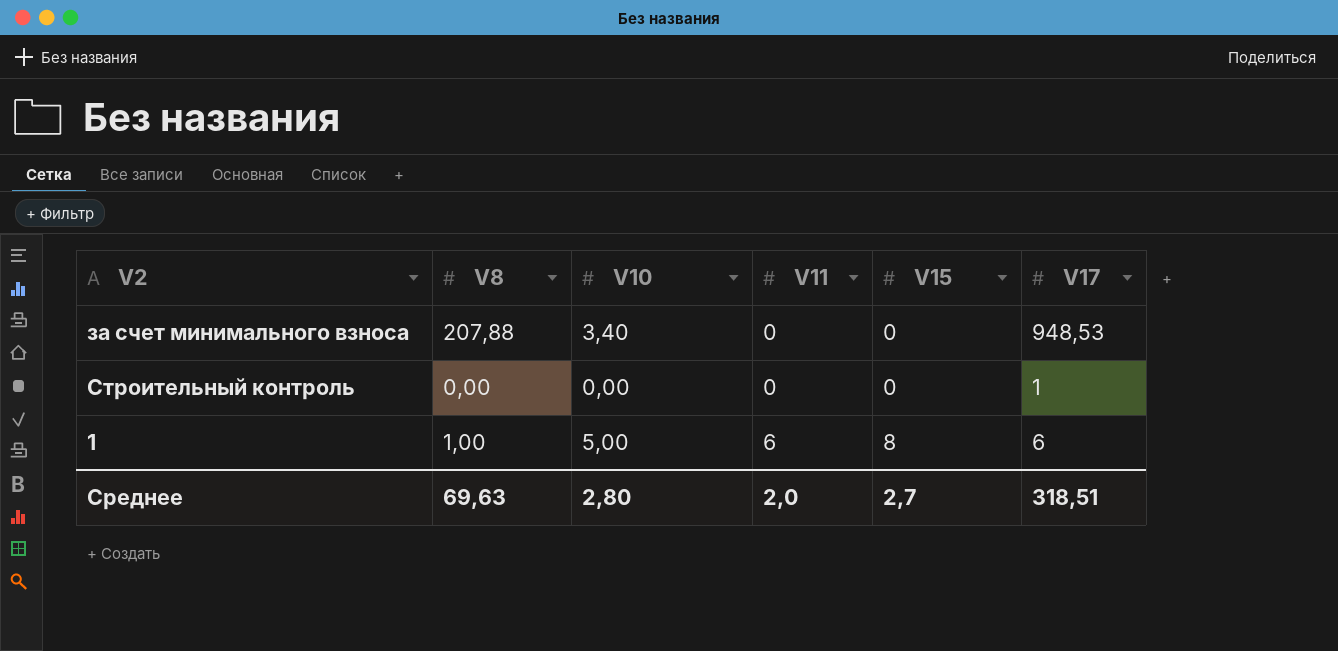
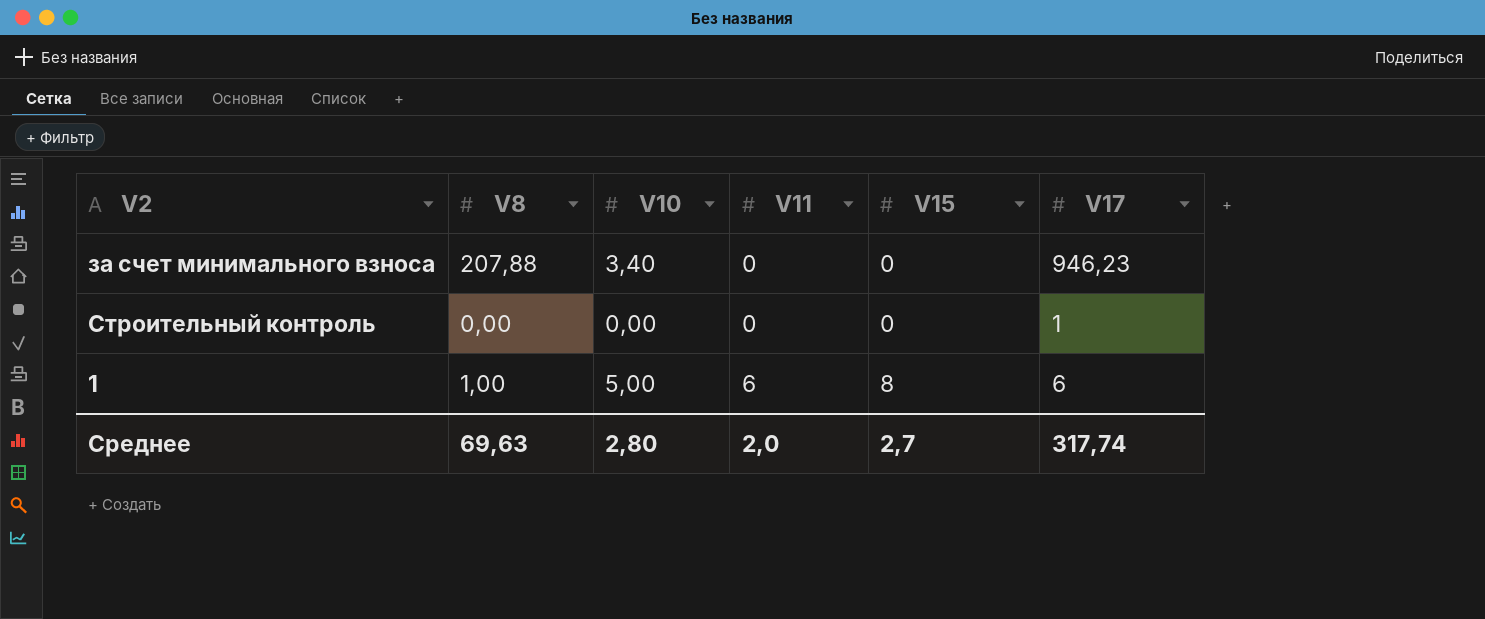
за счет минимального взноса | V17: 948,53 -> 946,23
Среднее | V17: 318,51 -> 317,74

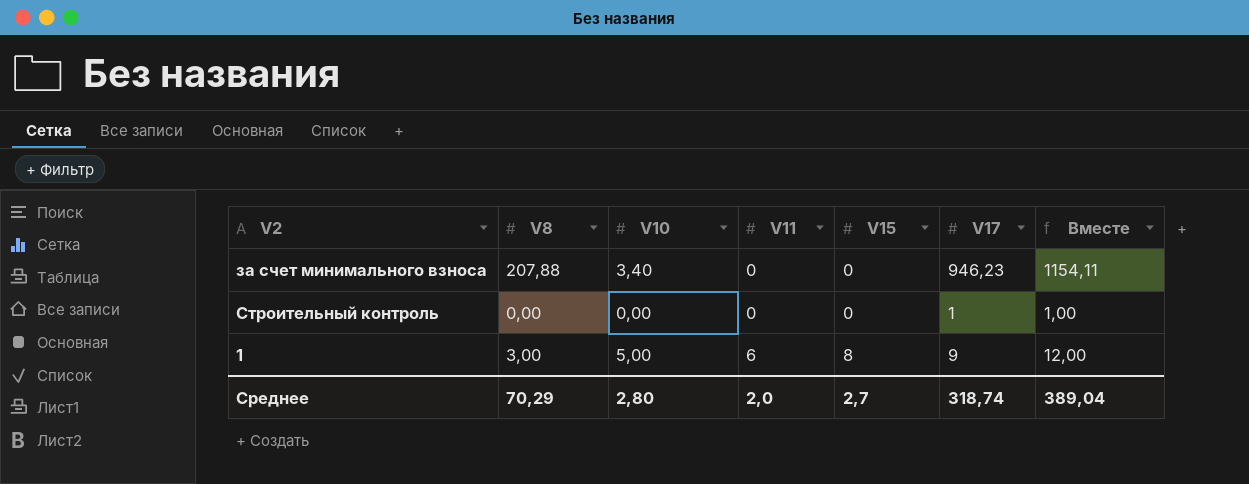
column Вместе | formula: none -> [V8] + [V17]
1 | V8: 1,00 -> 3,00
1 | V17: 6 -> 9
Среднее | V8: 69,63 -> 70,29
Среднее | V17: 317,74 -> 318,74

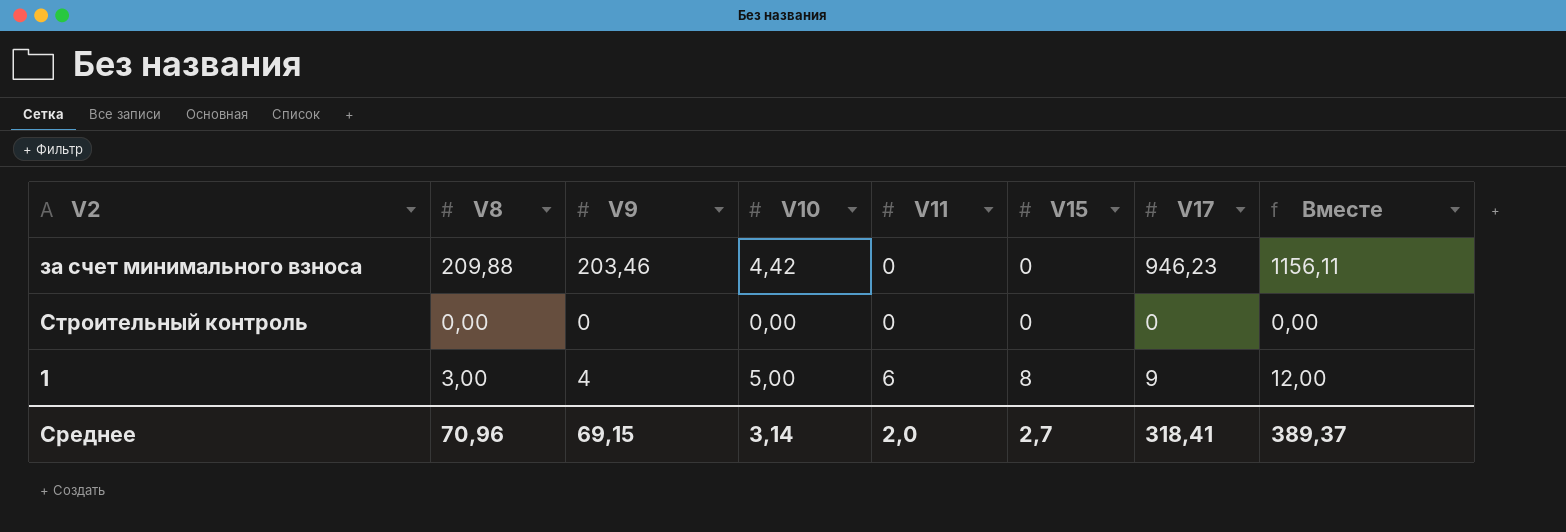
column V9 | position: none -> 3
за счет минимального взноса | V8: 207,88 -> 209,88
за счет минимального взноса | V10: 3,40 -> 4,42
за счет минимального взноса | Вместе: 1154,11 -> 1156,11
Строительный контроль | V17: 1 -> 0
Строительный контроль | Вместе: 1,00 -> 0,00
Среднее | V8: 70,29 -> 70,96
Среднее | V10: 2,80 -> 3,14
Среднее | V17: 318,74 -> 318,41
Среднее | Вместе: 389,04 -> 389,37

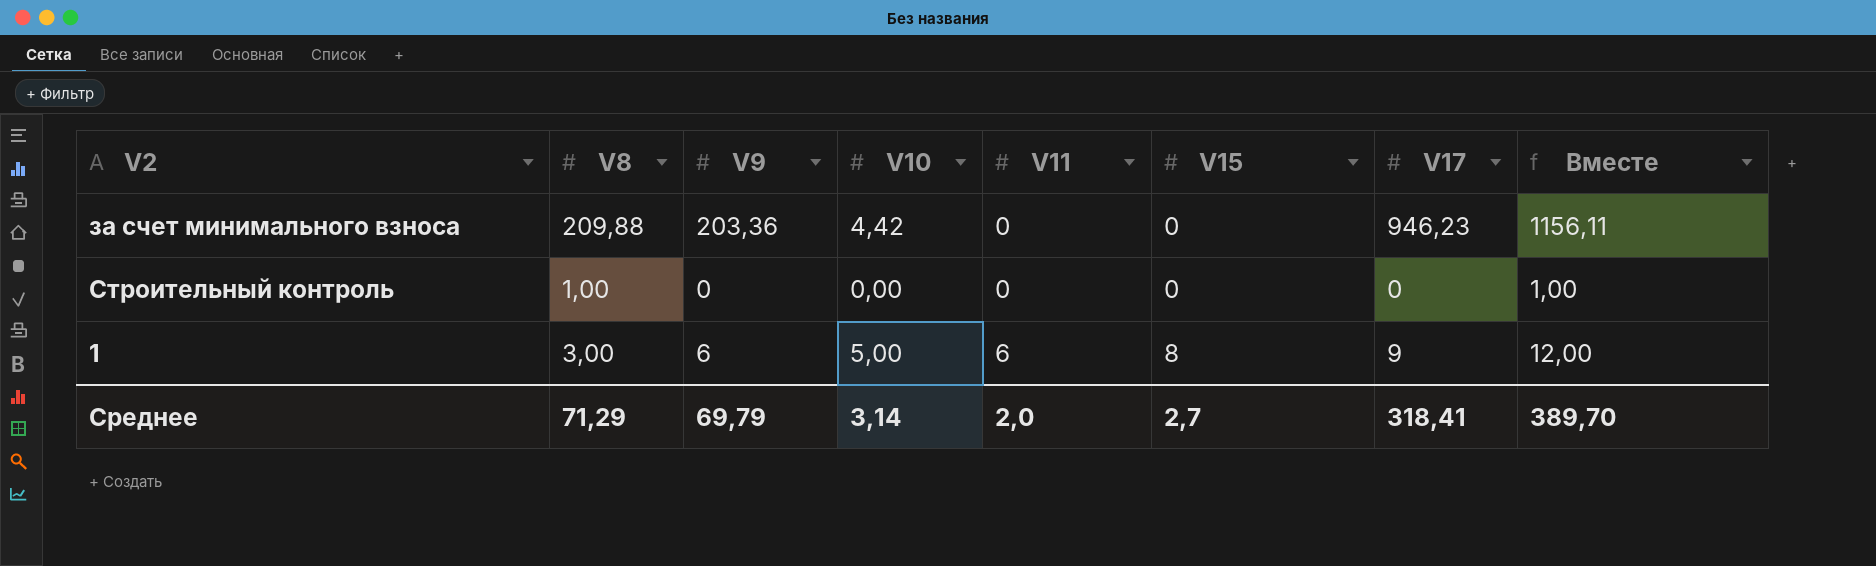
за счет минимального взноса | V9: 203,46 -> 203,36
Строительный контроль | V8: 0,00 -> 1,00
Строительный контроль | Вместе: 0,00 -> 1,00
1 | V9: 4 -> 6
Среднее | V8: 70,96 -> 71,29
Среднее | V9: 69,15 -> 69,79
Среднее | Вместе: 389,37 -> 389,70

